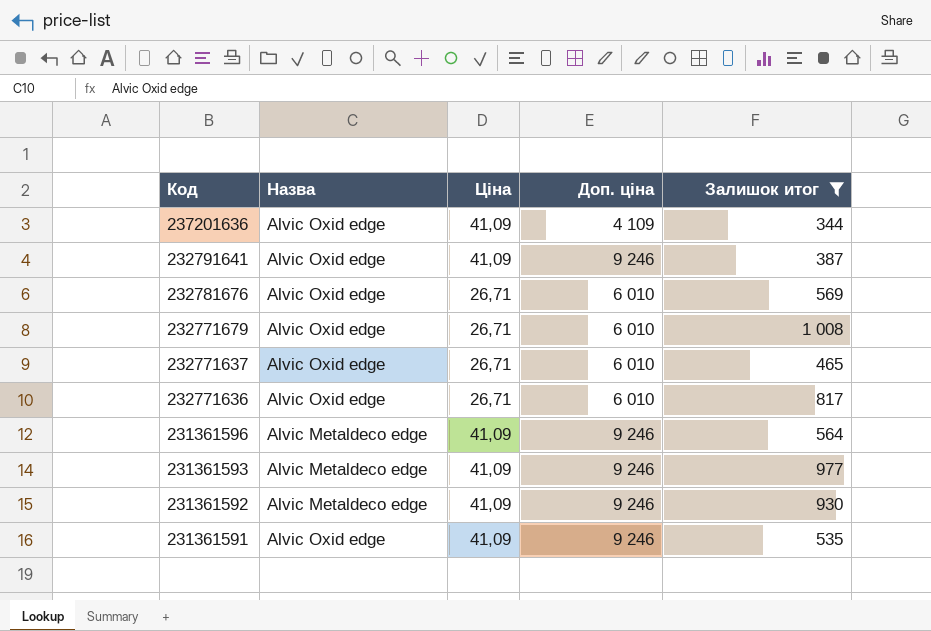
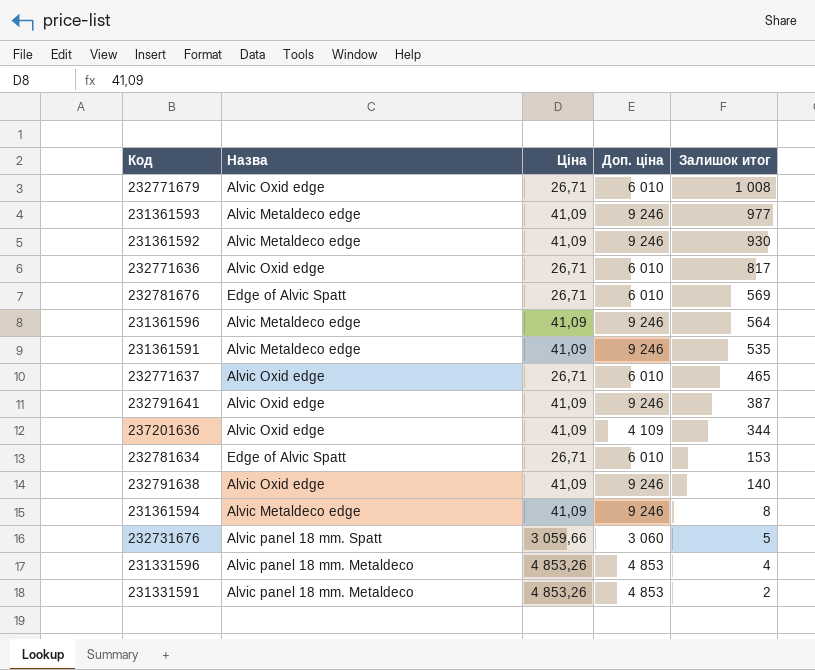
filter: Залишок итог >= 344 -> none
row order: Код descending -> Залишок итог descending
232781676 | Назва: Alvic Oxid edge -> Edge of Alvic Spatt
231361591 | Назва: Alvic Oxid edge -> Alvic Metaldeco edge

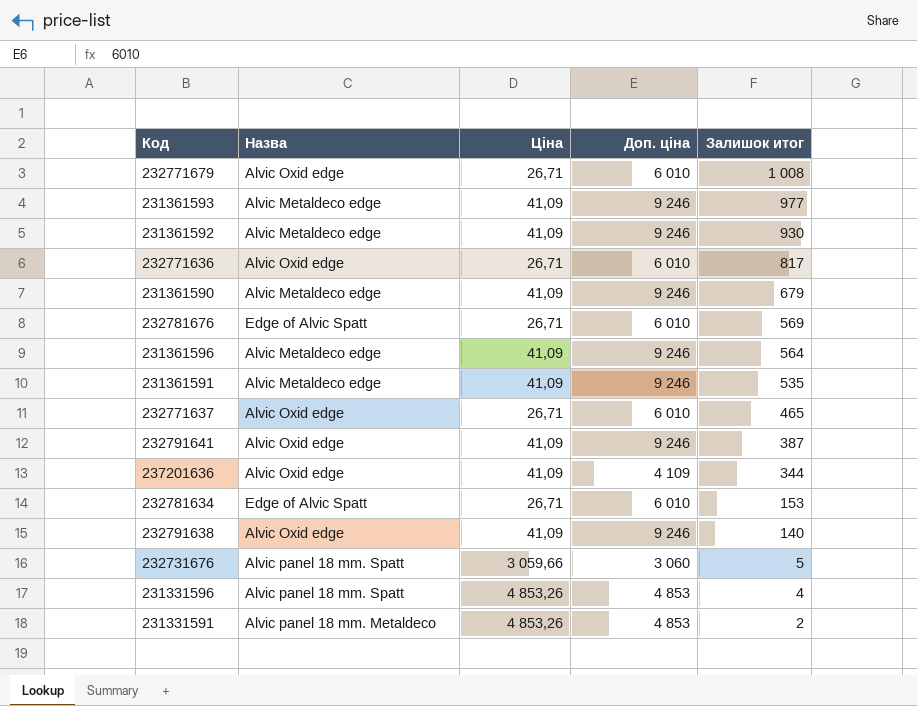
row 231361594: Alvic Metaldeco edge | 41,09 | 9 246 | 8 -> none
row 231361590: none -> Alvic Metaldeco edge | 41,09 | 9 246 | 679
231331596 | Назва: Alvic panel 18 mm. Metaldeco -> Alvic panel 18 mm. Spatt

